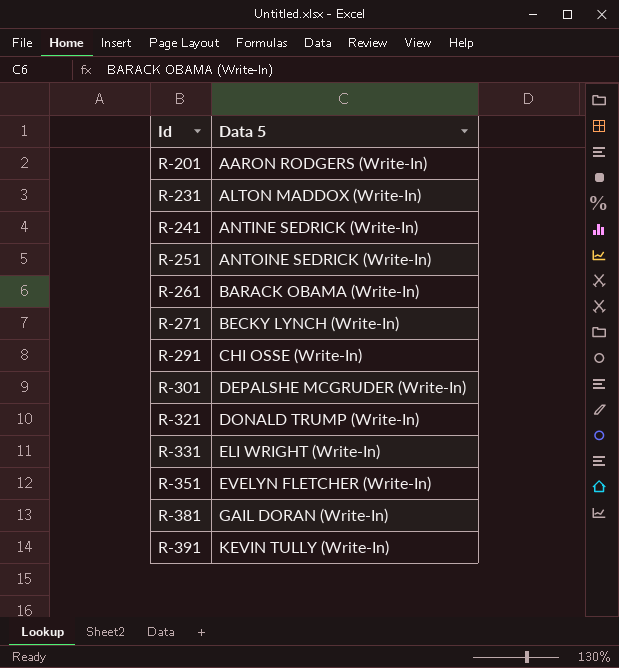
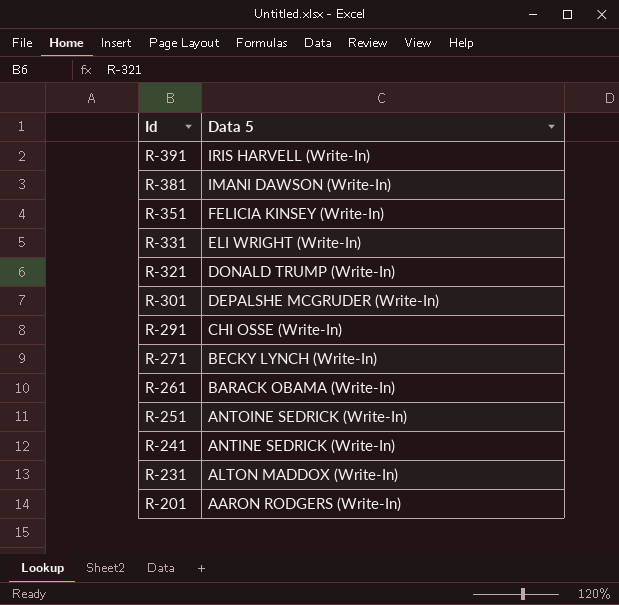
row order: Id ascending -> Id descending
R-391 | Data 5: KEVIN TULLY (Write-In) -> IRIS HARVELL (Write-In)
R-381 | Data 5: GAIL DORAN (Write-In) -> IMANI DAWSON (Write-In)
R-351 | Data 5: EVELYN FLETCHER (Write-In) -> FELICIA KINSEY (Write-In)

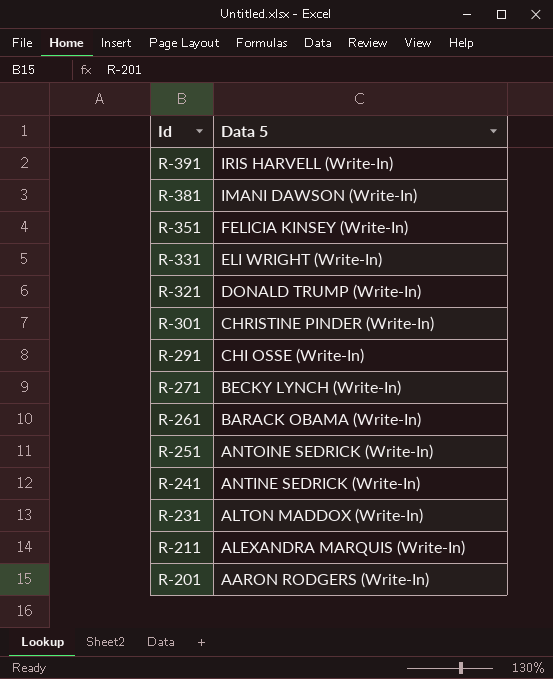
R-301 | Data 5: DEPALSHE MCGRUDER (Write-In) -> CHRISTINE PINDER (Write-In)
row R-211: none -> ALEXANDRA MARQUIS (Write-In)

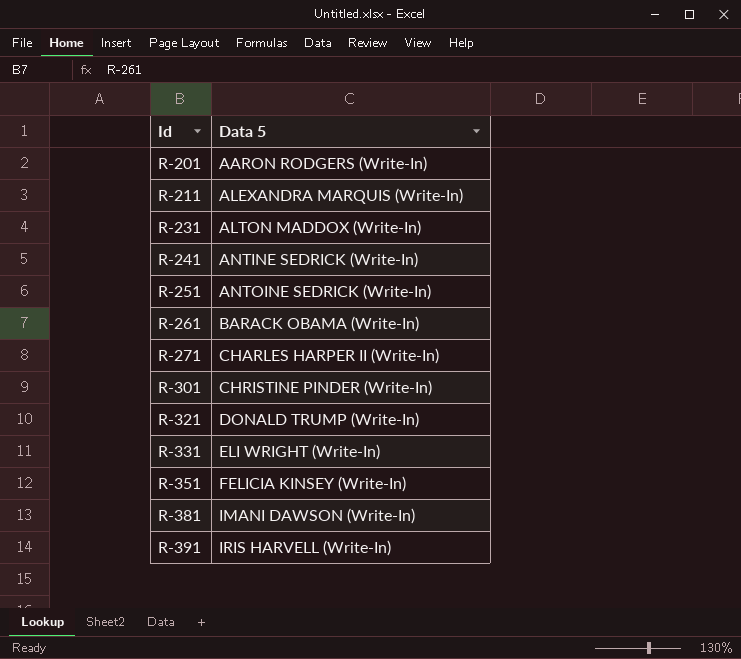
row order: Id descending -> Id ascending
row R-291: CHI OSSE (Write-In) -> none
R-271 | Data 5: BECKY LYNCH (Write-In) -> CHARLES HARPER II (Write-In)

